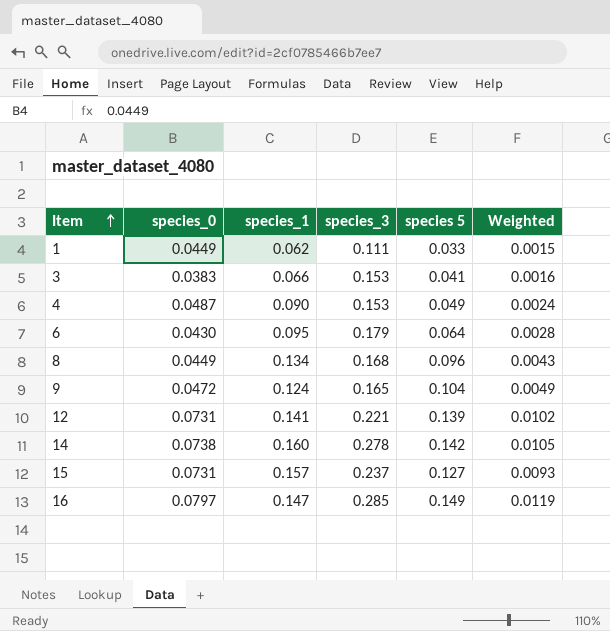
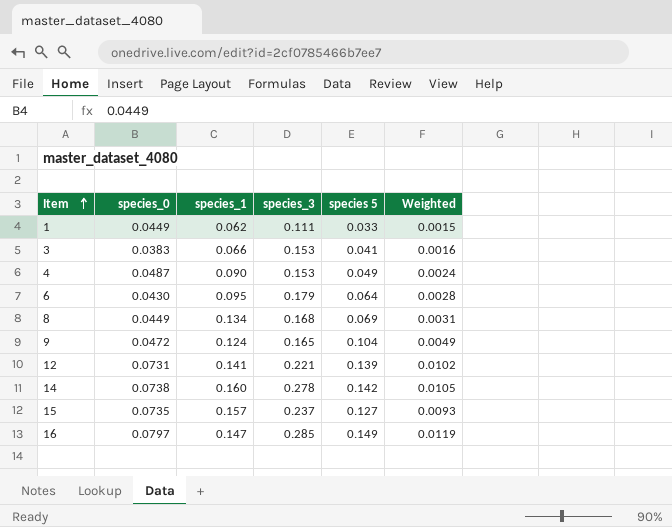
8 | species 5: 0.096 -> 0.069
8 | Weighted: 0.0043 -> 0.0031
15 | species_0: 0.0731 -> 0.0735

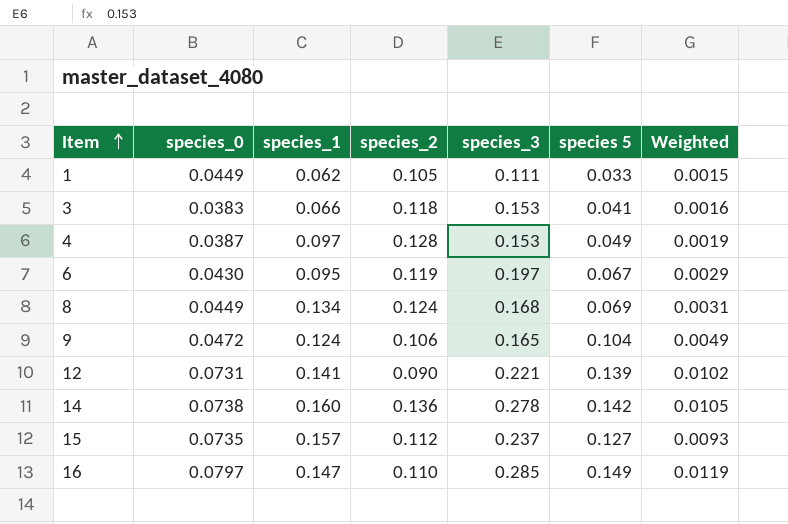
column species_2 | position: none -> 4
4 | species_0: 0.0487 -> 0.0387
4 | species_1: 0.090 -> 0.097
4 | Weighted: 0.0024 -> 0.0019
6 | species_3: 0.179 -> 0.197
6 | species 5: 0.064 -> 0.067
6 | Weighted: 0.0028 -> 0.0029

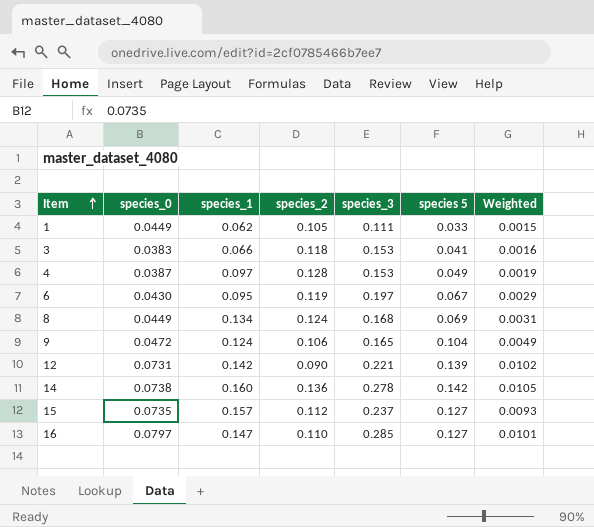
12 | species_1: 0.141 -> 0.142
16 | species 5: 0.149 -> 0.127
16 | Weighted: 0.0119 -> 0.0101

